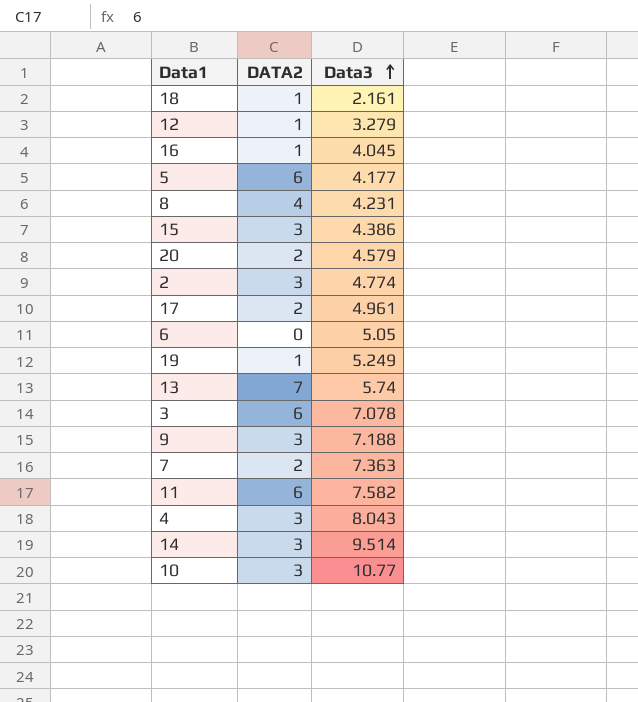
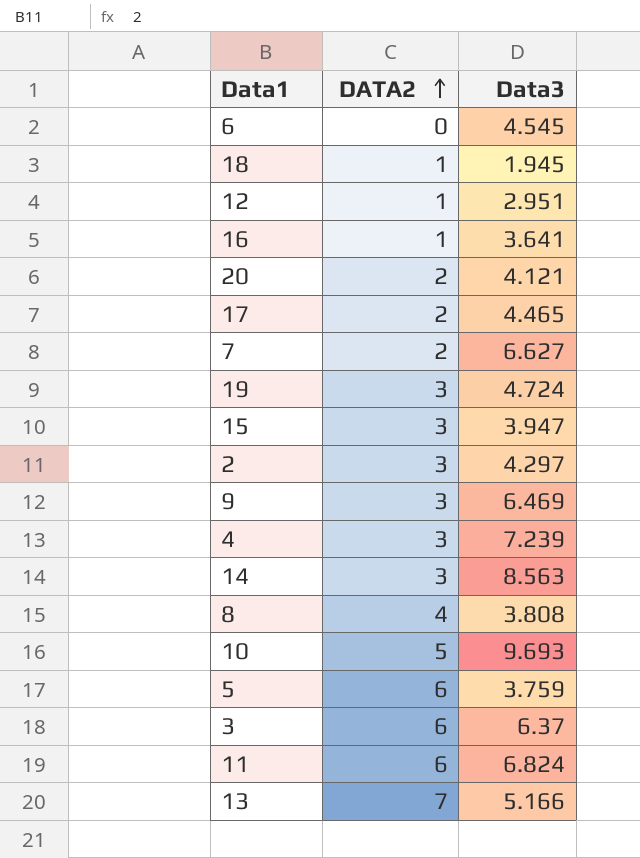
row order: Data3 ascending -> DATA2 ascending
6 | Data3: 5.05 -> 4.545
18 | Data3: 2.161 -> 1.945
12 | Data3: 3.279 -> 2.951
16 | Data3: 4.045 -> 3.641
20 | Data3: 4.579 -> 4.121
17 | Data3: 4.961 -> 4.465
7 | Data3: 7.363 -> 6.627
19 | DATA2: 1 -> 3
19 | Data3: 5.249 -> 4.724
15 | Data3: 4.386 -> 3.947
2 | Data3: 4.774 -> 4.297
9 | Data3: 7.188 -> 6.469
4 | Data3: 8.043 -> 7.239
14 | Data3: 9.514 -> 8.563
8 | Data3: 4.231 -> 3.808
10 | DATA2: 3 -> 5
10 | Data3: 10.77 -> 9.693
5 | Data3: 4.177 -> 3.759
3 | Data3: 7.078 -> 6.37
11 | Data3: 7.582 -> 6.824
13 | Data3: 5.74 -> 5.166

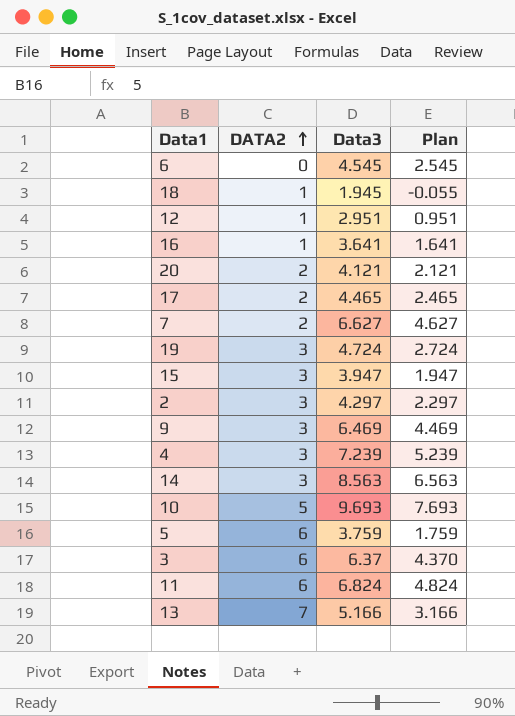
column Plan | formula: none -> [Data3] - 2
row 8: 4 | 3.808 -> none

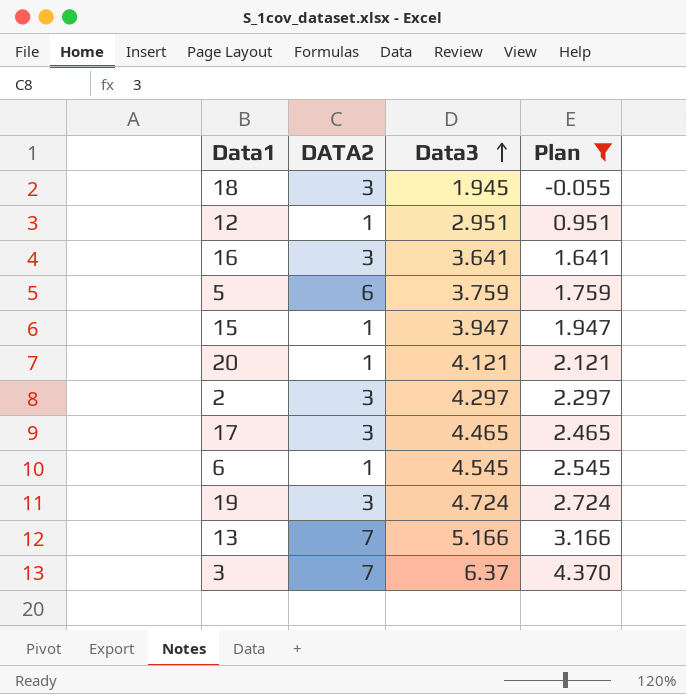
filter: none -> Plan <= 4.370
row order: DATA2 ascending -> Data3 ascending
18 | DATA2: 1 -> 3
16 | DATA2: 1 -> 3
15 | DATA2: 3 -> 1
20 | DATA2: 2 -> 1
17 | DATA2: 2 -> 3
6 | DATA2: 0 -> 1
3 | DATA2: 6 -> 7

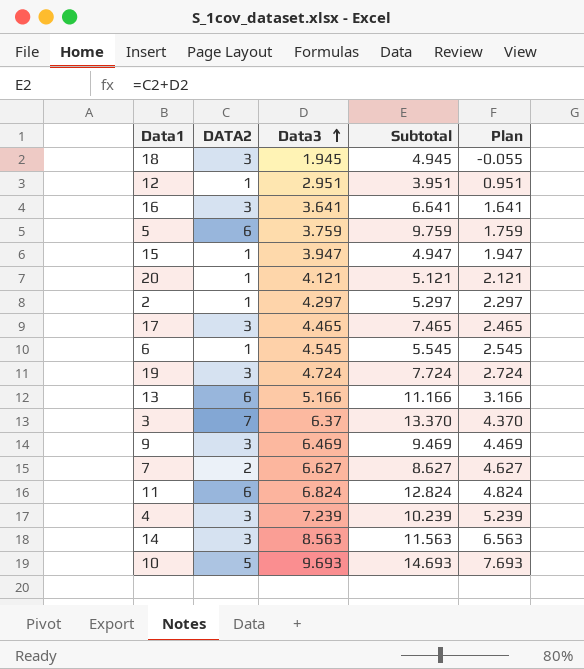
filter: Plan <= 4.370 -> none
column Subtotal | formula: none -> [DATA2] + [Data3]
2 | DATA2: 3 -> 1
13 | DATA2: 7 -> 6

